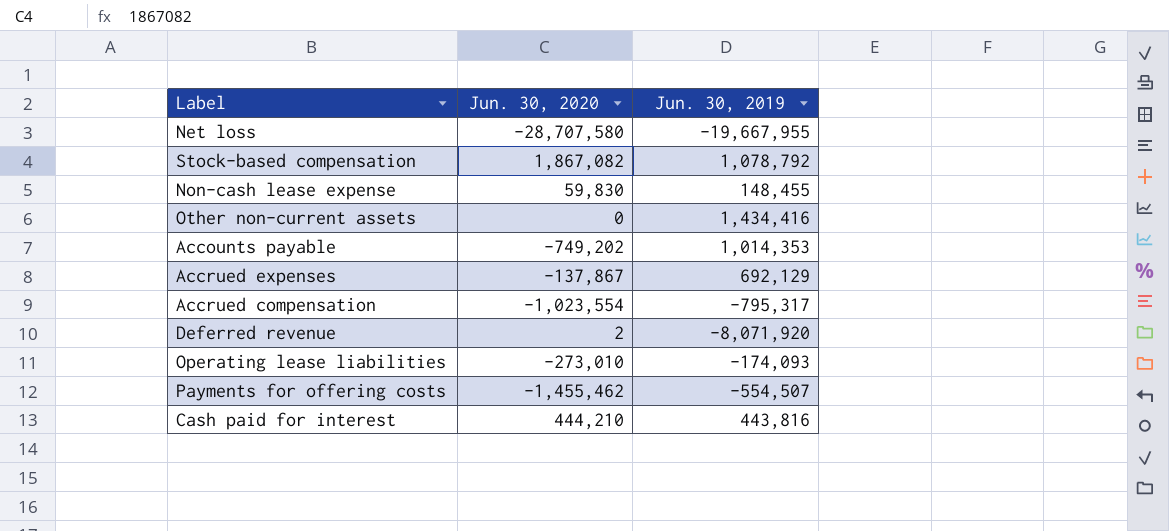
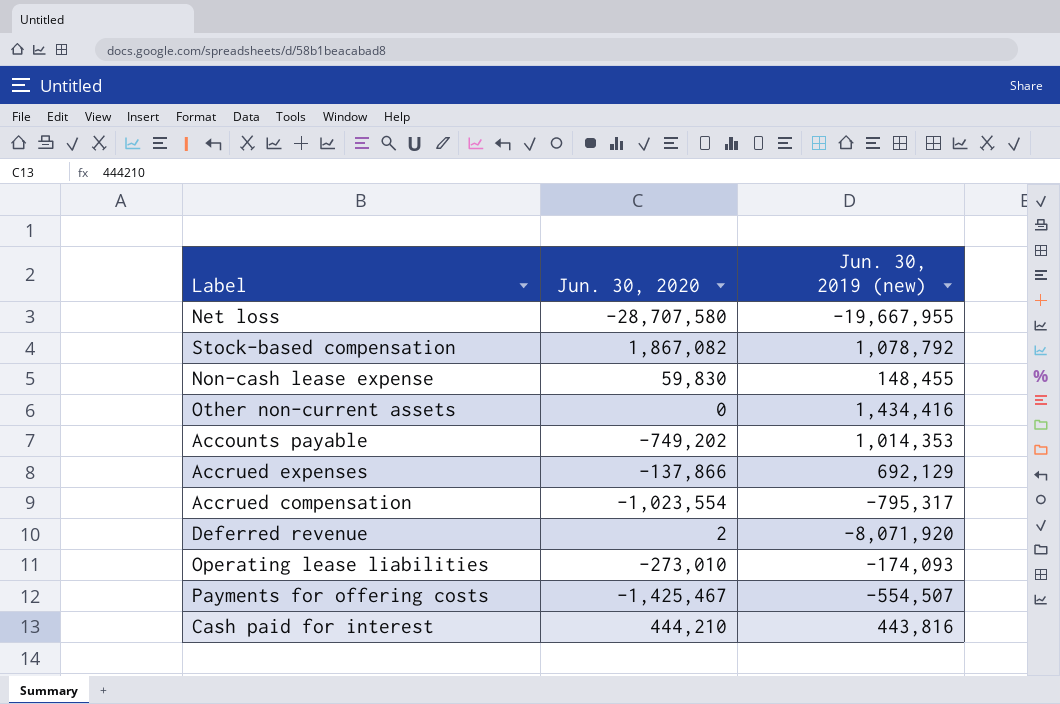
column name: Jun. 30, 2019 -> Jun. 30, 2019 (new)
Accrued expenses | Jun. 30, 2020: -137,867 -> -137,866
Payments for offering costs | Jun. 30, 2020: -1,455,462 -> -1,425,467

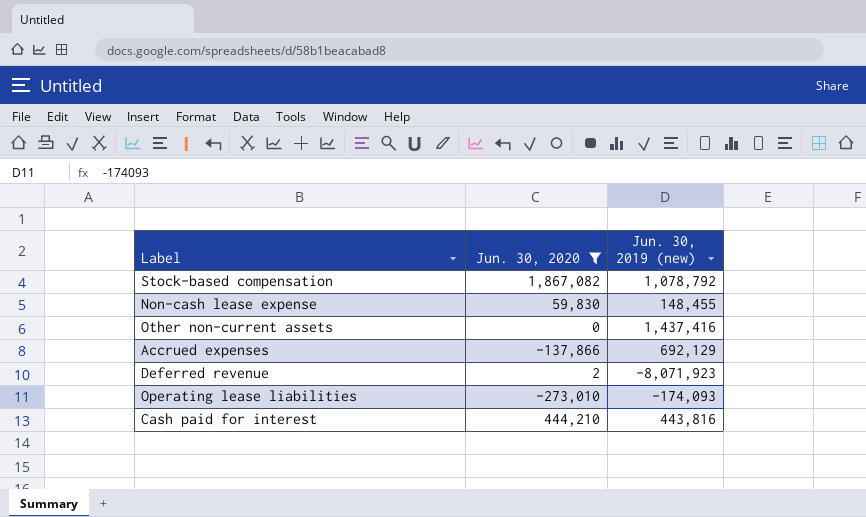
filter: none -> Jun. 30, 2020 >= -273,010
Other non-current assets | Jun. 30, 2019 (new): 1,434,416 -> 1,437,416
Deferred revenue | Jun. 30, 2019 (new): -8,071,920 -> -8,071,923

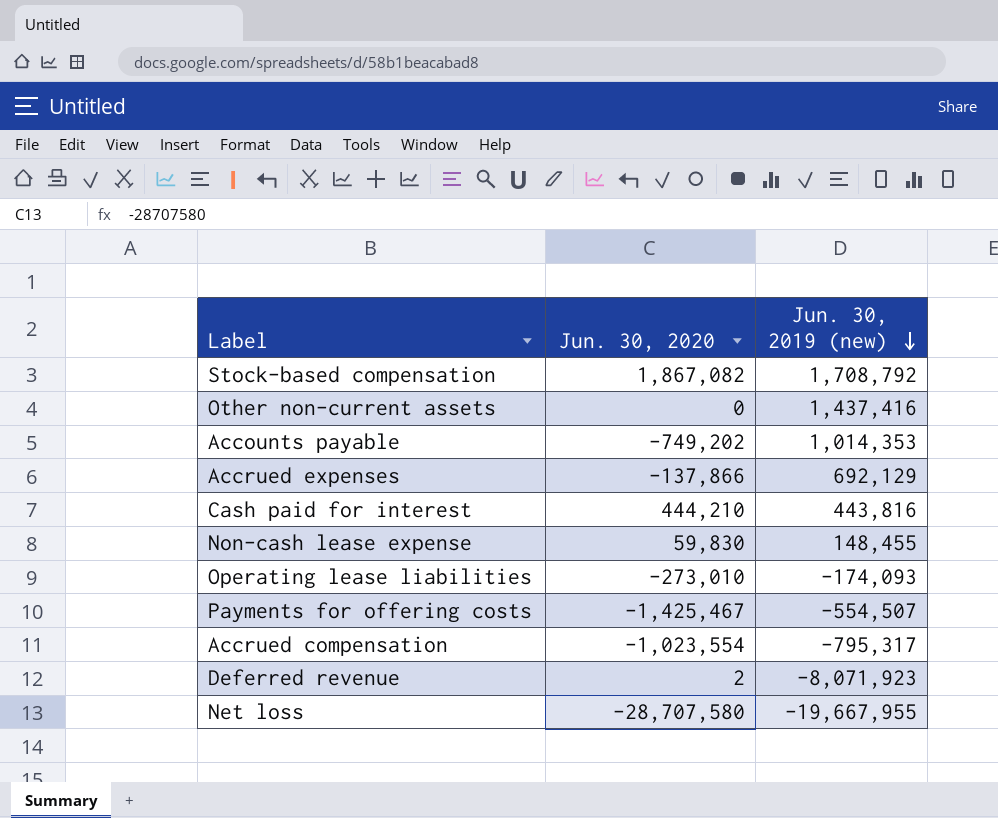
filter: Jun. 30, 2020 >= -273,010 -> none
row order: none -> Jun. 30, 2019 (new) descending
Stock-based compensation | Jun. 30, 2019 (new): 1,078,792 -> 1,708,792

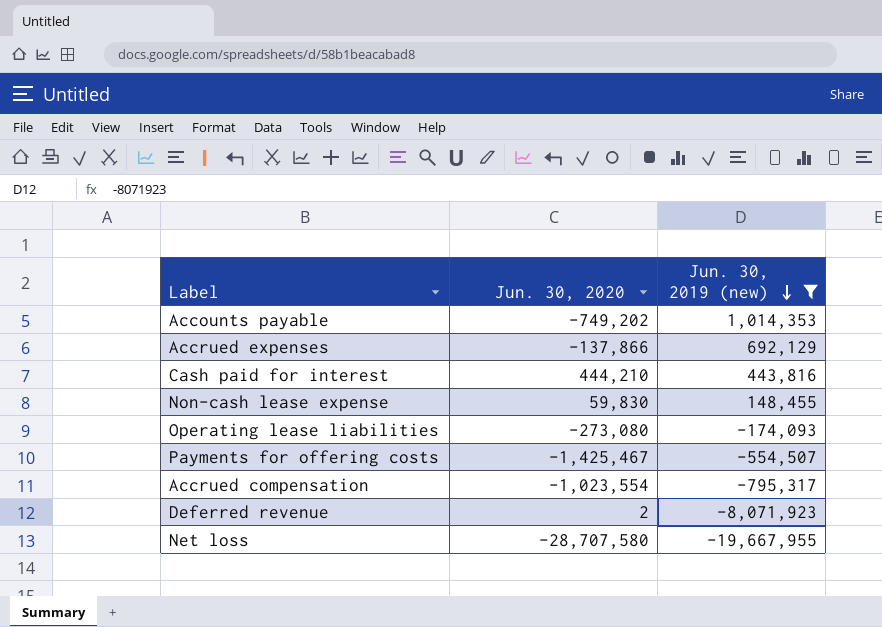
filter: none -> Jun. 30, 2019 (new) <= 1,014,353
Operating lease liabilities | Jun. 30, 2020: -273,010 -> -273,080

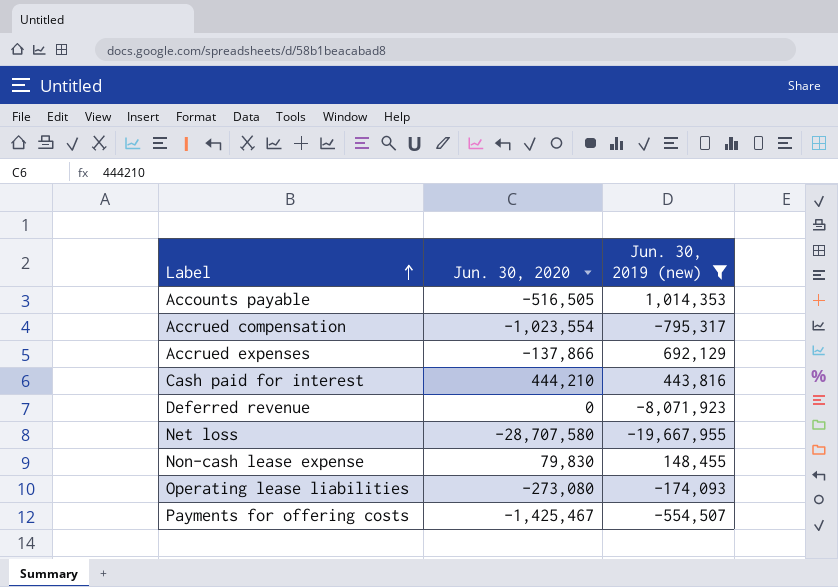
row order: Jun. 30, 2019 (new) descending -> Label ascending
Accounts payable | Jun. 30, 2020: -749,202 -> -516,505
Deferred revenue | Jun. 30, 2020: 2 -> 0
Non-cash lease expense | Jun. 30, 2020: 59,830 -> 79,830

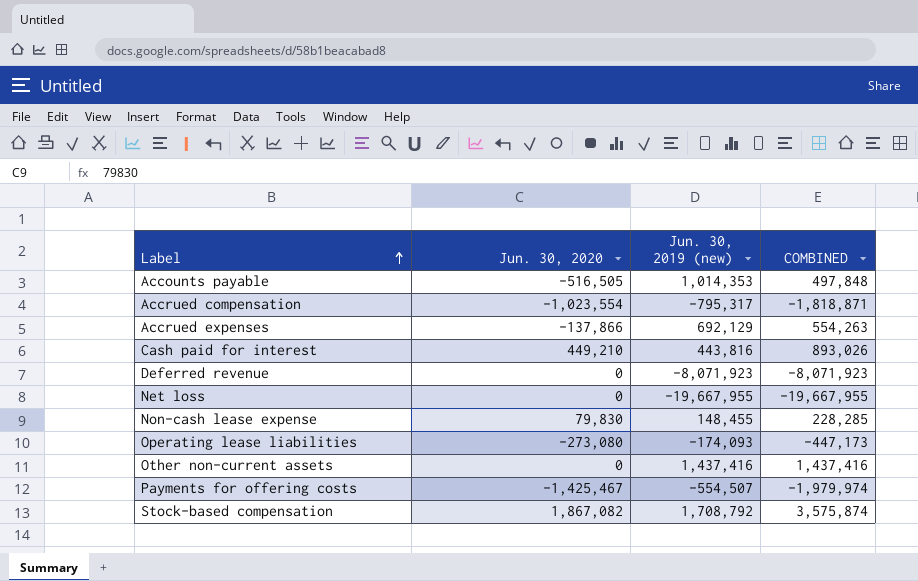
filter: Jun. 30, 2019 (new) <= 1,014,353 -> none
column COMBINED | formula: none -> [Jun. 30, 2020] + [Jun. 30, 2019 (new)]
Cash paid for interest | Jun. 30, 2020: 444,210 -> 449,210
Net loss | Jun. 30, 2020: -28,707,580 -> 0

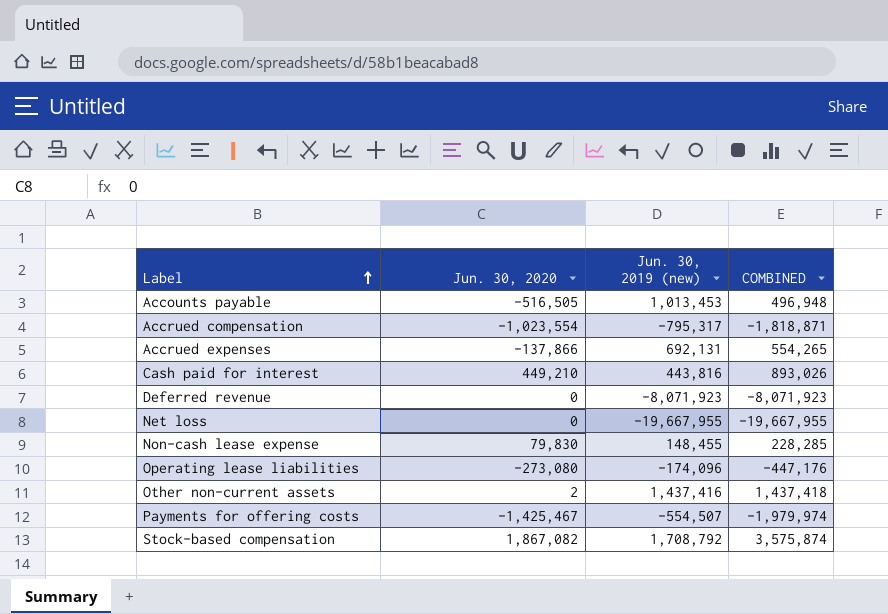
Accounts payable | Jun. 30, 2019 (new): 1,014,353 -> 1,013,453
Accounts payable | COMBINED: 497,848 -> 496,948
Accrued expenses | Jun. 30, 2019 (new): 692,129 -> 692,131
Accrued expenses | COMBINED: 554,263 -> 554,265
Operating lease liabilities | Jun. 30, 2019 (new): -174,093 -> -174,096
Operating lease liabilities | COMBINED: -447,173 -> -447,176
Other non-current assets | Jun. 30, 2020: 0 -> 2
Other non-current assets | COMBINED: 1,437,416 -> 1,437,418

